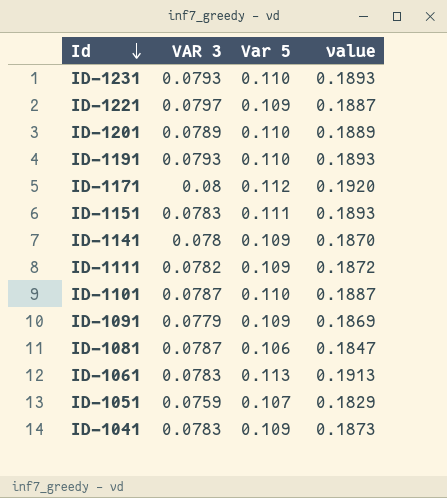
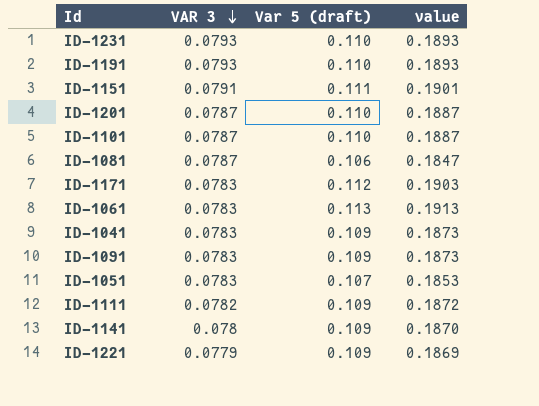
row order: Id descending -> VAR 3 descending
column name: Var 5 -> Var 5 (draft)
ID-1151 | VAR 3: 0.0783 -> 0.0791
ID-1151 | value: 0.1893 -> 0.1901
ID-1201 | VAR 3: 0.0789 -> 0.0787
ID-1201 | value: 0.1889 -> 0.1887
ID-1171 | VAR 3: 0.08 -> 0.0783
ID-1171 | value: 0.1920 -> 0.1903
ID-1091 | VAR 3: 0.0779 -> 0.0783
ID-1091 | value: 0.1869 -> 0.1873
ID-1051 | VAR 3: 0.0759 -> 0.0783
ID-1051 | value: 0.1829 -> 0.1853
ID-1221 | VAR 3: 0.0797 -> 0.0779
ID-1221 | value: 0.1887 -> 0.1869

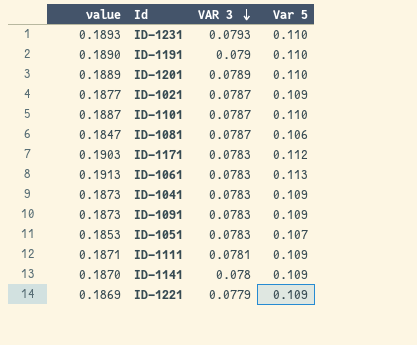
column value | position: 4 -> 1
column name: Var 5 (draft) -> Var 5
row ID-1151: 0.0791 | 0.111 | 0.1901 -> none
ID-1191 | value: 0.1893 -> 0.1890
ID-1191 | VAR 3: 0.0793 -> 0.079
ID-1201 | value: 0.1887 -> 0.1889
ID-1201 | VAR 3: 0.0787 -> 0.0789
row ID-1021: none -> 0.1877 | 0.0787 | 0.109
ID-1111 | value: 0.1872 -> 0.1871
ID-1111 | VAR 3: 0.0782 -> 0.0781

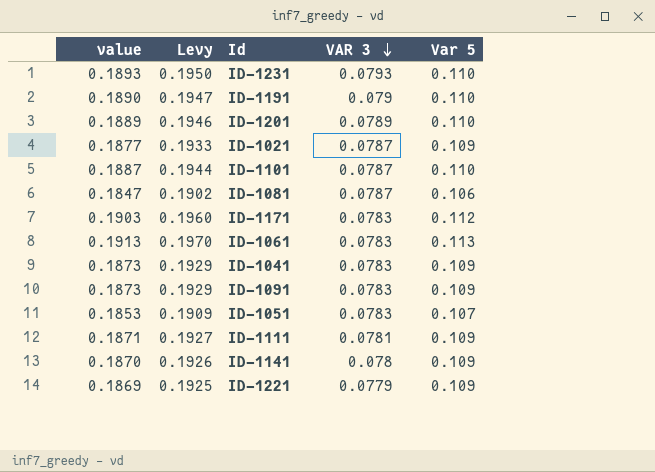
column Levy | formula: none -> [value] * 1.03

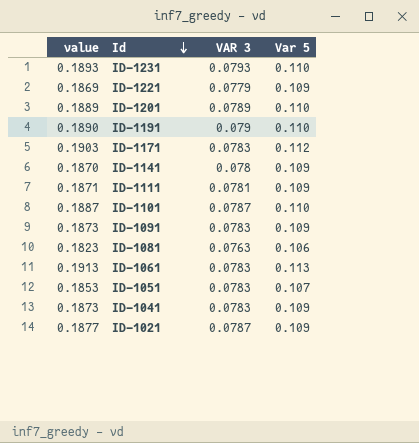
row order: VAR 3 descending -> Id descending
column Levy | formula: [value] * 1.03 -> none
ID-1081 | value: 0.1847 -> 0.1823
ID-1081 | VAR 3: 0.0787 -> 0.0763

